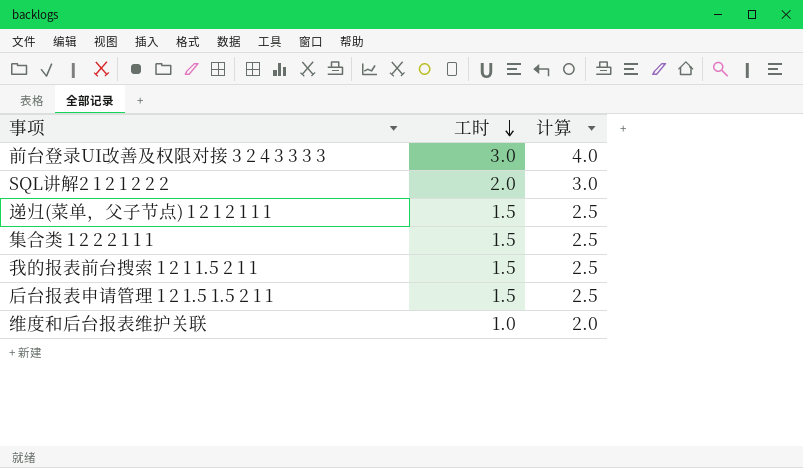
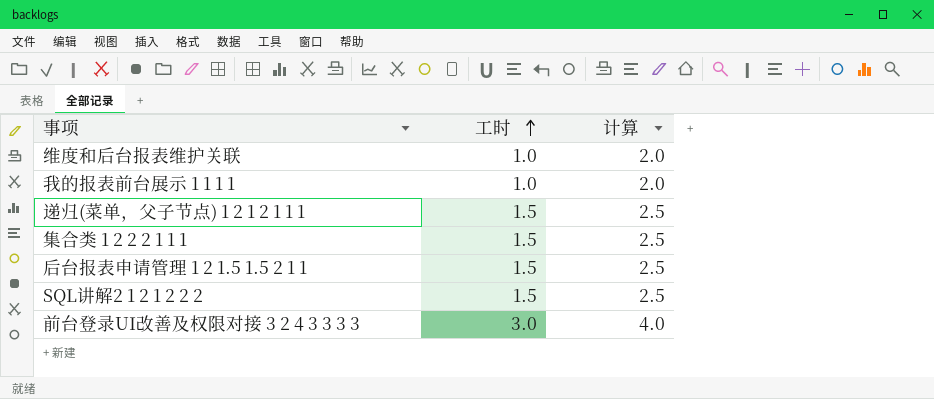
row order: 工时 descending -> 工时 ascending
row 我的报表前台搜索 1 2 1 1.5 2 1 1: 1.5 | 2.5 -> none
row 我的报表前台展示 1 1 1 1: none -> 1.0 | 2.0
SQL讲解2 1 2 1 2 2 2 | 工时: 2.0 -> 1.5
SQL讲解2 1 2 1 2 2 2 | 计算: 3.0 -> 2.5

